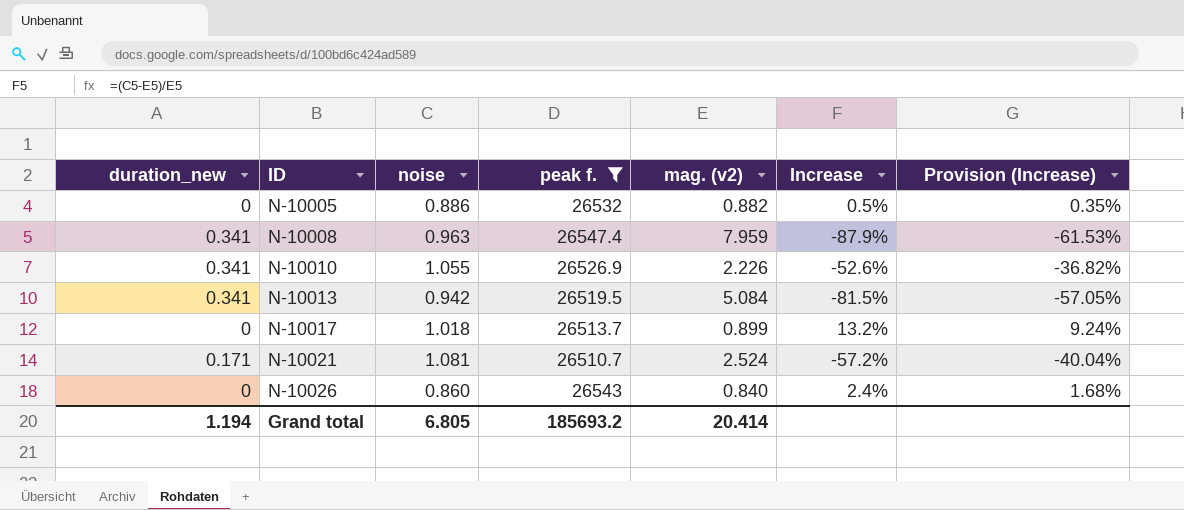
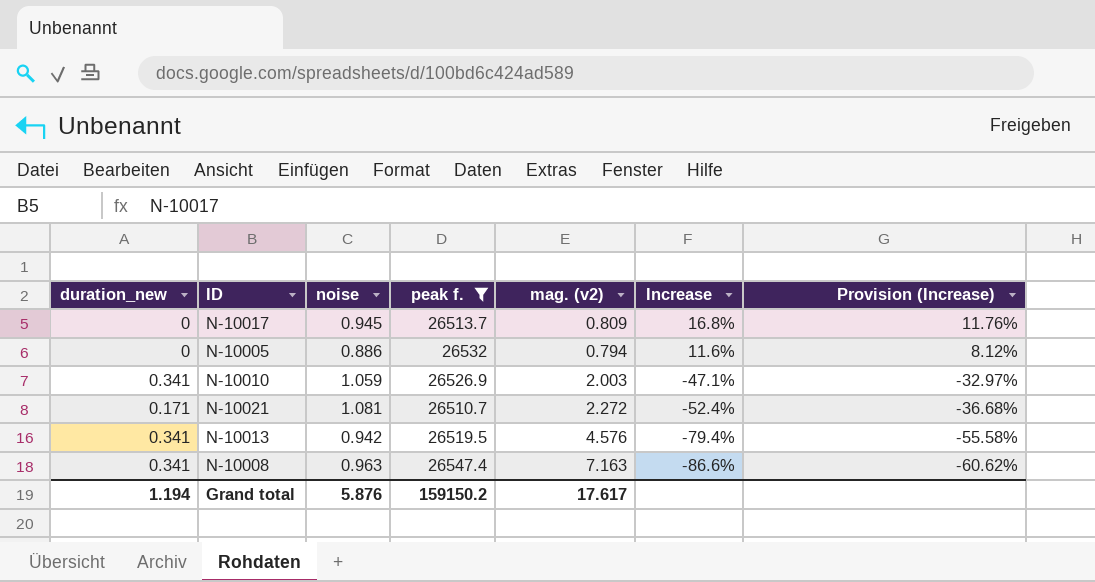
row order: ID ascending -> Increase descending
row N-10026: 0 | 0.860 | 26543 | 0.840 | 2.4% | 1.68% -> none
N-10017 | noise: 1.018 -> 0.945
N-10017 | mag. (v2): 0.899 -> 0.809
N-10017 | Increase: 13.2% -> 16.8%
N-10017 | Provision (Increase): 9.24% -> 11.76%
N-10005 | mag. (v2): 0.882 -> 0.794
N-10005 | Increase: 0.5% -> 11.6%
N-10005 | Provision (Increase): 0.35% -> 8.12%
N-10010 | noise: 1.055 -> 1.059
N-10010 | mag. (v2): 2.226 -> 2.003
N-10010 | Increase: -52.6% -> -47.1%
N-10010 | Provision (Increase): -36.82% -> -32.97%
N-10021 | mag. (v2): 2.524 -> 2.272
N-10021 | Increase: -57.2% -> -52.4%
N-10021 | Provision (Increase): -40.04% -> -36.68%
N-10013 | mag. (v2): 5.084 -> 4.576
N-10013 | Increase: -81.5% -> -79.4%
N-10013 | Provision (Increase): -57.05% -> -55.58%
N-10008 | mag. (v2): 7.959 -> 7.163
N-10008 | Increase: -87.9% -> -86.6%
N-10008 | Provision (Increase): -61.53% -> -60.62%
Grand total | noise: 6.805 -> 5.876
Grand total | peak f.: 185693.2 -> 159150.2
Grand total | mag. (v2): 20.414 -> 17.617

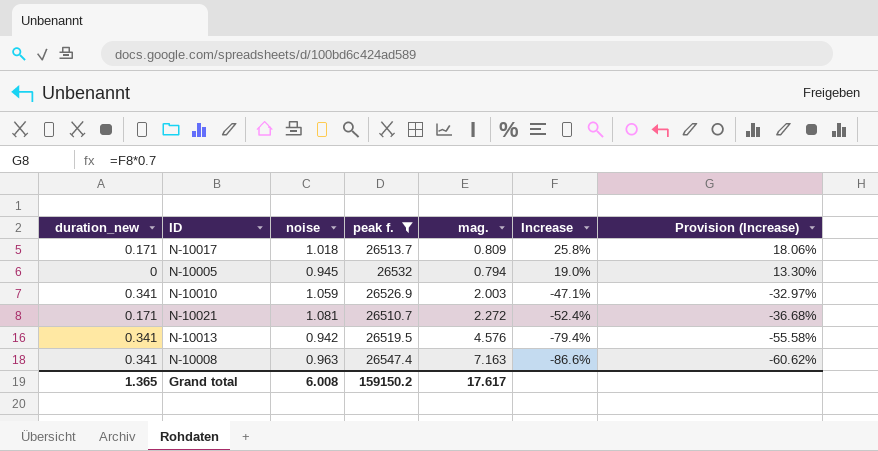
column name: mag. (v2) -> mag.
N-10017 | duration_new: 0 -> 0.171
N-10017 | noise: 0.945 -> 1.018
N-10017 | Increase: 16.8% -> 25.8%
N-10017 | Provision (Increase): 11.76% -> 18.06%
N-10005 | noise: 0.886 -> 0.945
N-10005 | Increase: 11.6% -> 19.0%
N-10005 | Provision (Increase): 8.12% -> 13.30%
Grand total | duration_new: 1.194 -> 1.365
Grand total | noise: 5.876 -> 6.008

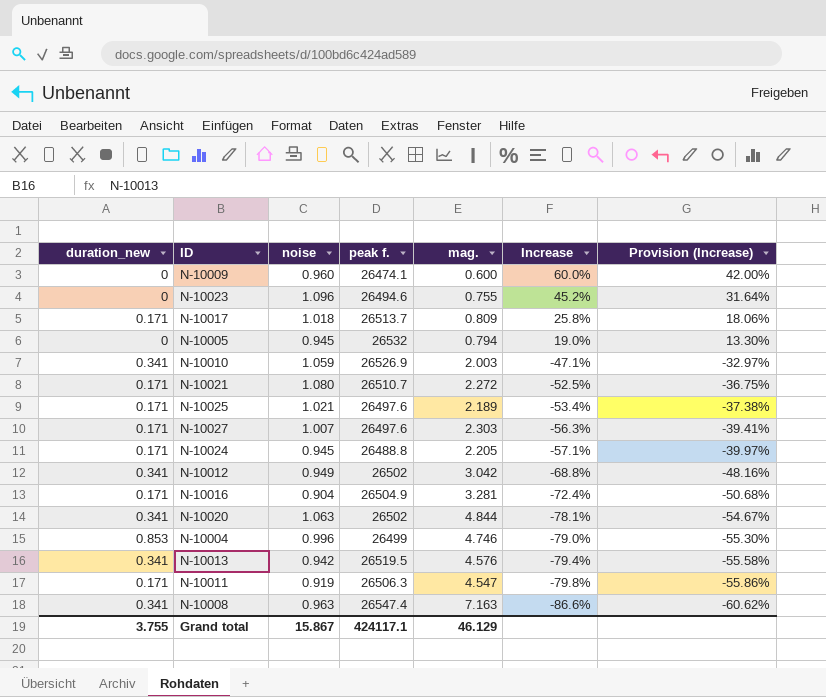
filter: peak f. >= 26510.7 -> none
N-10021 | noise: 1.081 -> 1.080
N-10021 | Increase: -52.4% -> -52.5%
N-10021 | Provision (Increase): -36.68% -> -36.75%
Grand total | duration_new: 1.365 -> 3.755
Grand total | noise: 6.008 -> 15.867
Grand total | peak f.: 159150.2 -> 424117.1
Grand total | mag.: 17.617 -> 46.129

